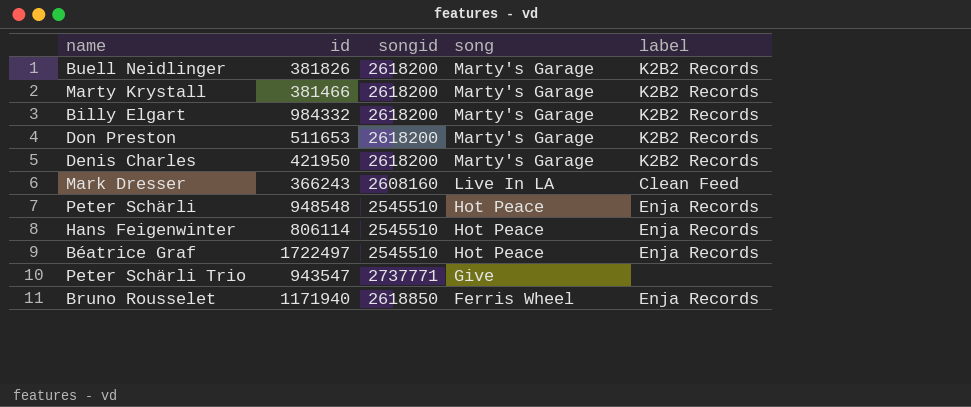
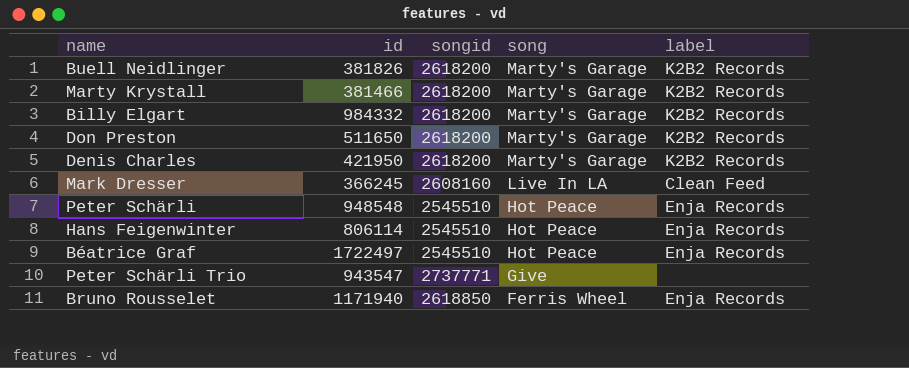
Don Preston | id: 511653 -> 511650
Mark Dresser | id: 366243 -> 366245

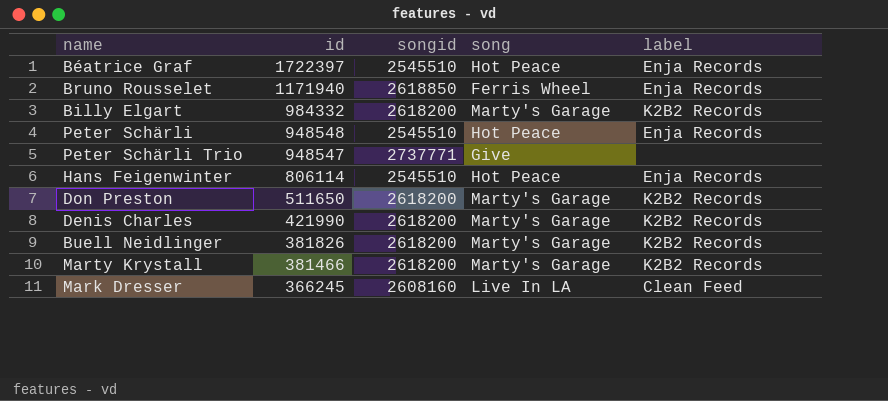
row order: song descending -> id descending
Béatrice Graf | id: 1722497 -> 1722397
Peter Schärli Trio | id: 943547 -> 948547
Denis Charles | id: 421950 -> 421990

